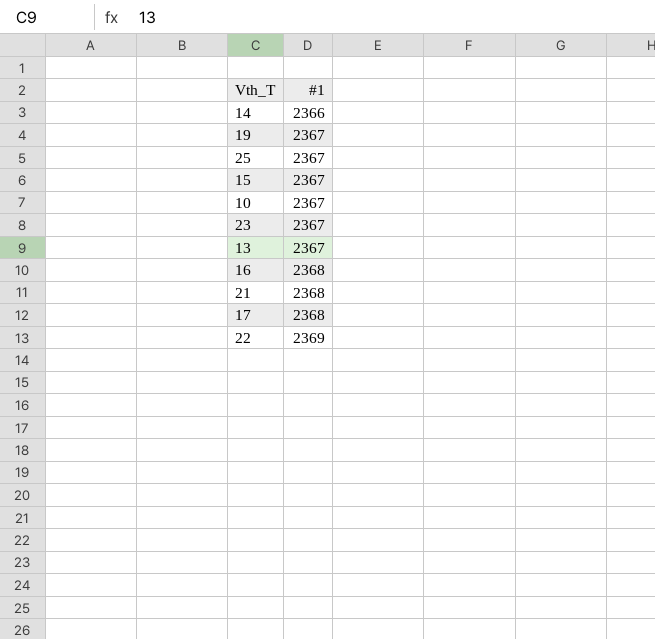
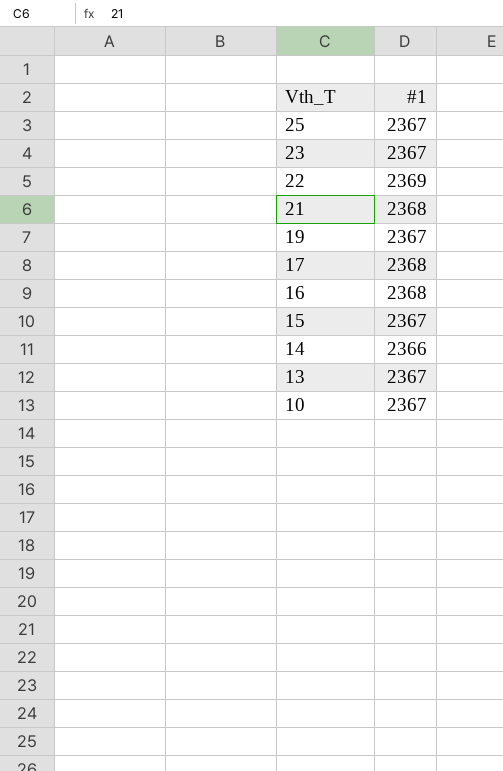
row order: #1 ascending -> Vth_T descending

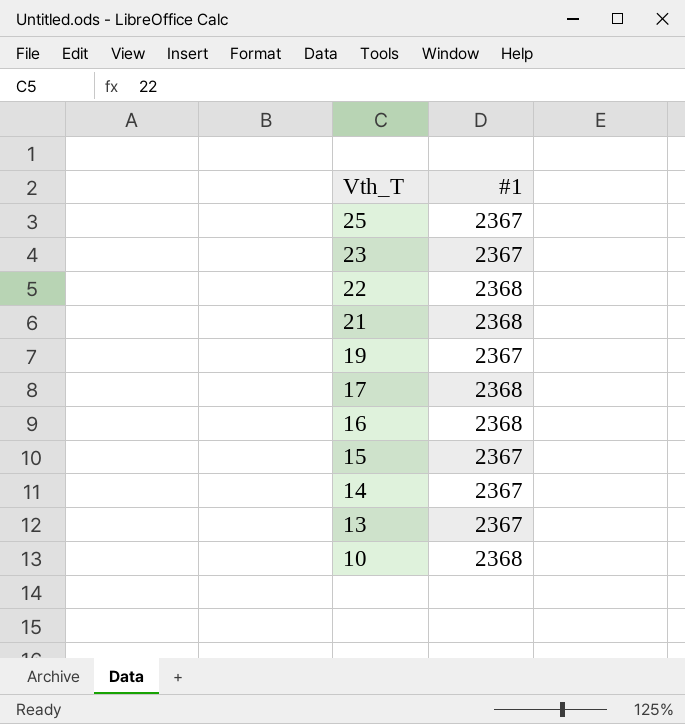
22 | #1: 2369 -> 2368
14 | #1: 2366 -> 2367
10 | #1: 2367 -> 2368

